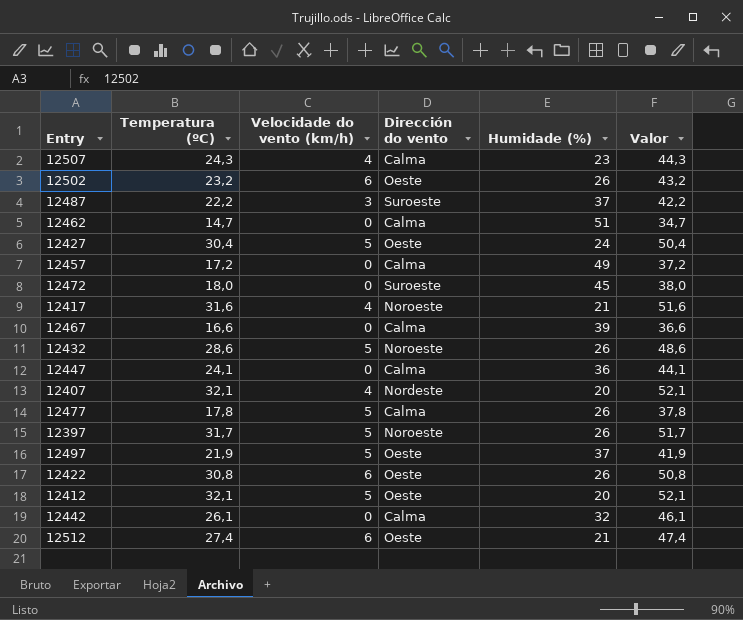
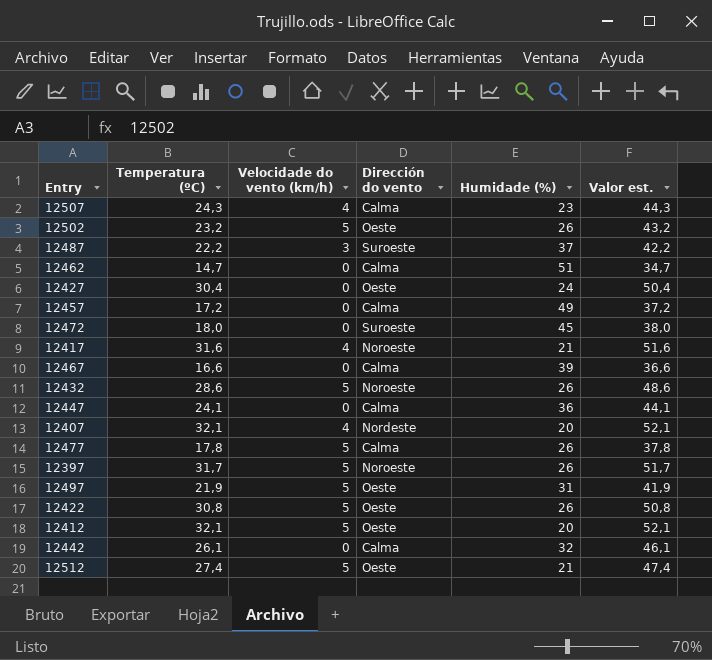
column name: Valor -> Valor est.
12502 | Velocidade do vento (km/h): 6 -> 5
12427 | Velocidade do vento (km/h): 5 -> 0
12497 | Humidade (%): 37 -> 31
12422 | Velocidade do vento (km/h): 6 -> 5
12512 | Velocidade do vento (km/h): 6 -> 5

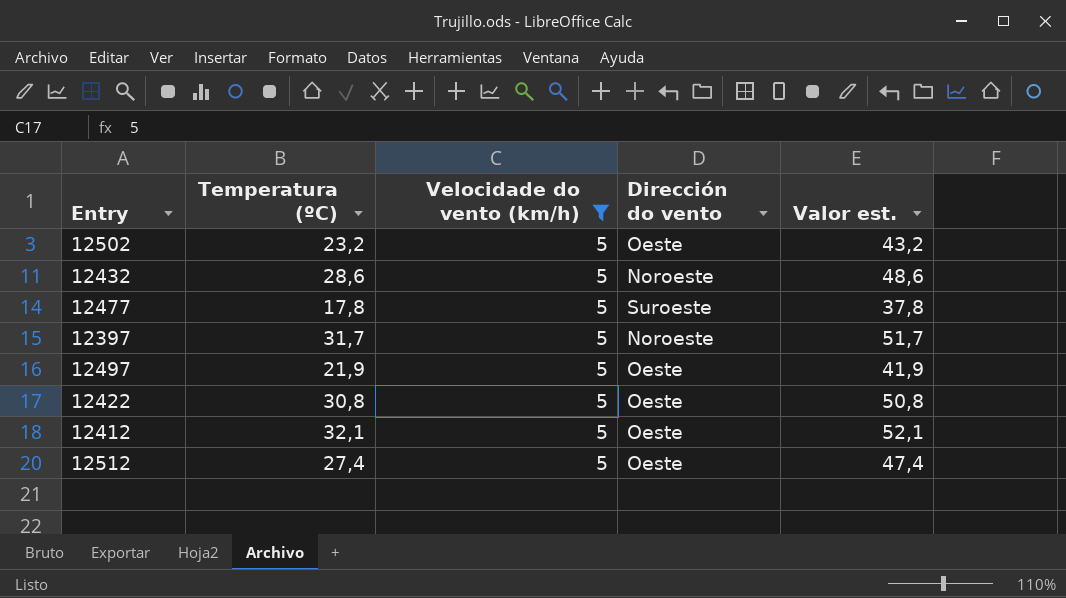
filter: none -> Velocidade do vento (km/h) = 5
column Humidade (%) | position: 5 -> none
12477 | Dirección do vento: Calma -> Suroeste

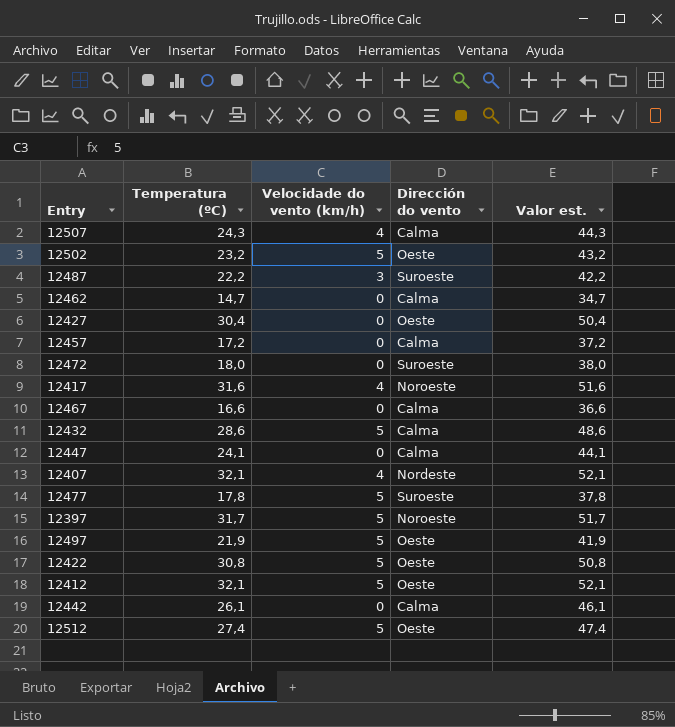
filter: Velocidade do vento (km/h) = 5 -> none
12432 | Dirección do vento: Noroeste -> Calma

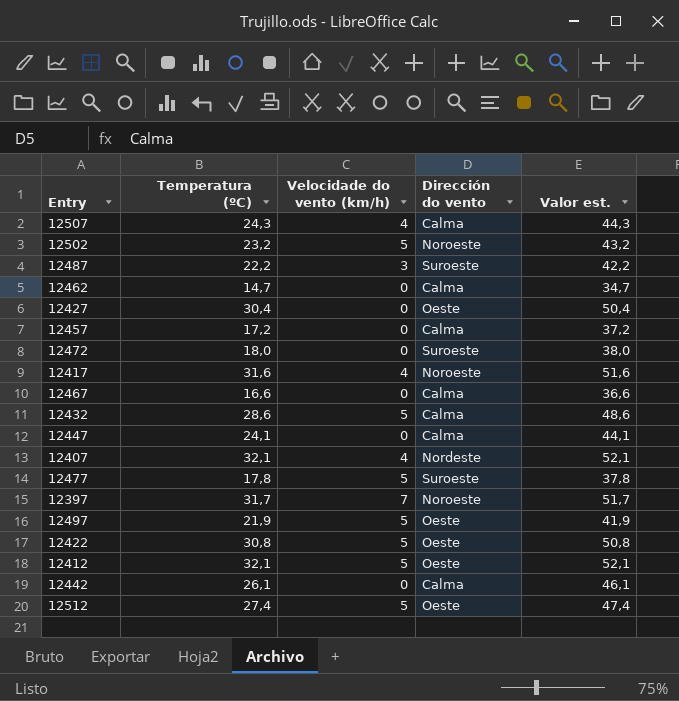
12502 | Dirección do vento: Oeste -> Noroeste
12397 | Velocidade do vento (km/h): 5 -> 7

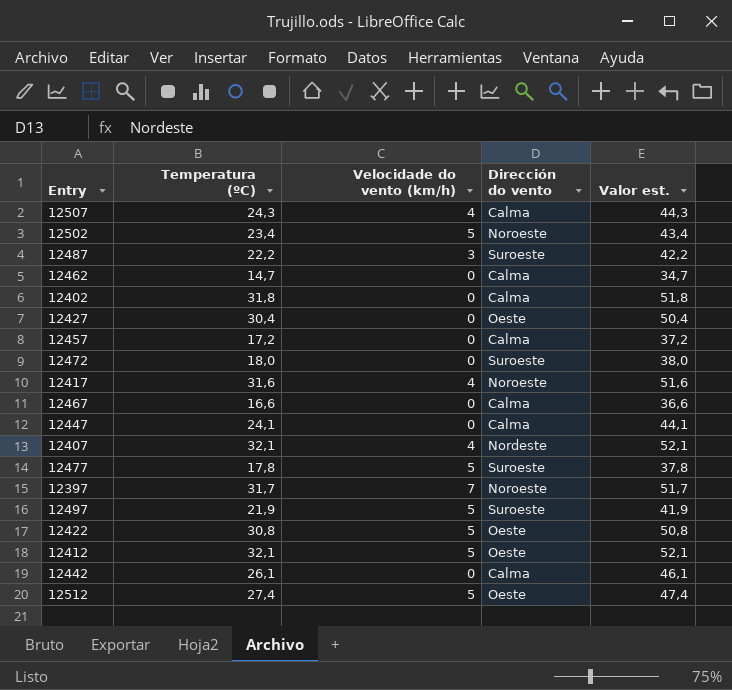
row 12432: 28,6 | 5 | Calma | 48,6 -> none
12502 | Temperatura (ºC): 23,2 -> 23,4
12502 | Valor est.: 43,2 -> 43,4
row 12402: none -> 31,8 | 0 | Calma | 51,8
12497 | Dirección do vento: Oeste -> Suroeste

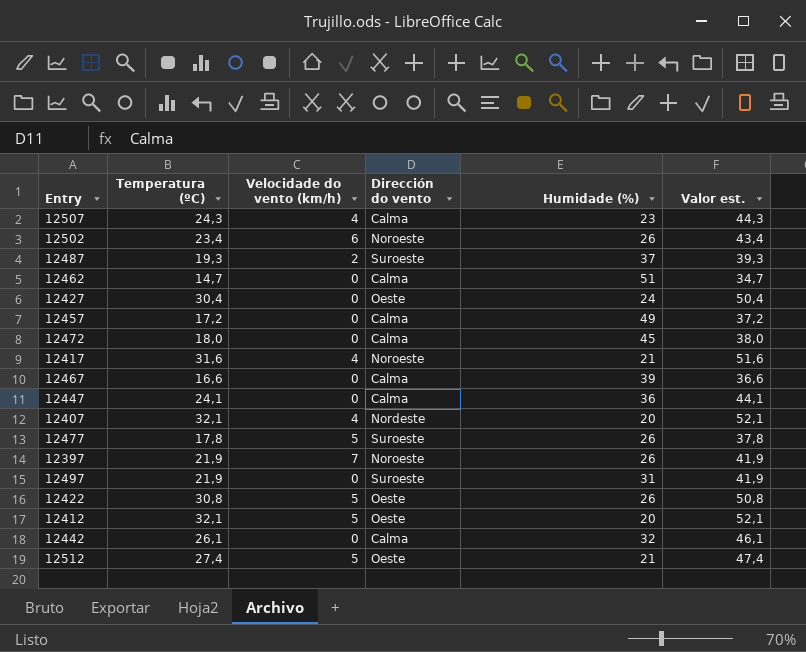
column Humidade (%) | position: none -> 5
row 12402: 31,8 | 0 | Calma | 51,8 -> none
12502 | Velocidade do vento (km/h): 5 -> 6
12487 | Temperatura (ºC): 22,2 -> 19,3
12487 | Velocidade do vento (km/h): 3 -> 2
12487 | Valor est.: 42,2 -> 39,3
12472 | Dirección do vento: Suroeste -> Calma
12397 | Temperatura (ºC): 31,7 -> 21,9
12397 | Valor est.: 51,7 -> 41,9
12497 | Velocidade do vento (km/h): 5 -> 0

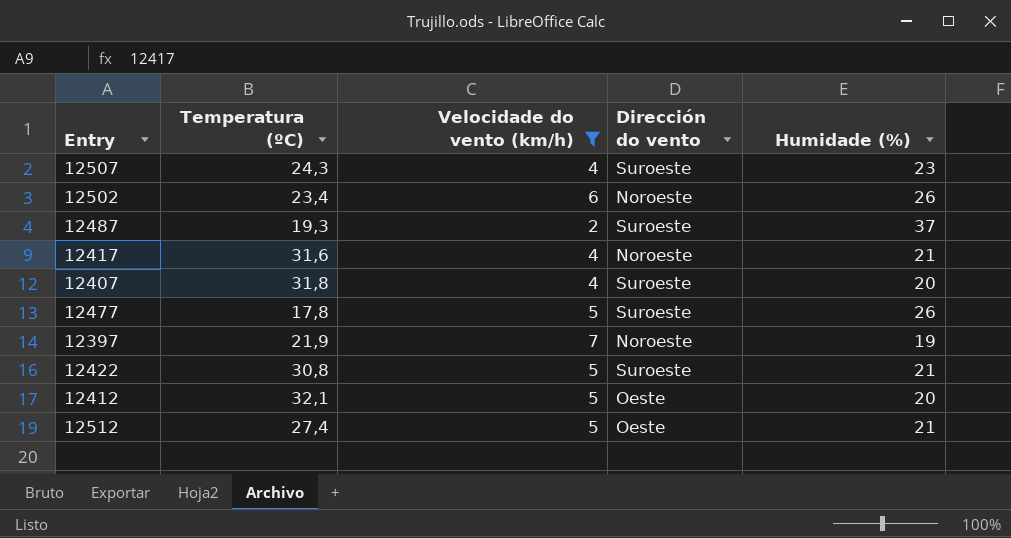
filter: none -> Velocidade do vento (km/h) != 0
column Valor est. | formula: [Temperatura (ºC)] + 20 -> none
12507 | Dirección do vento: Calma -> Suroeste
12407 | Temperatura (ºC): 32,1 -> 31,8
12407 | Dirección do vento: Nordeste -> Suroeste
12397 | Humidade (%): 26 -> 19
12422 | Dirección do vento: Oeste -> Suroeste
12422 | Humidade (%): 26 -> 21

